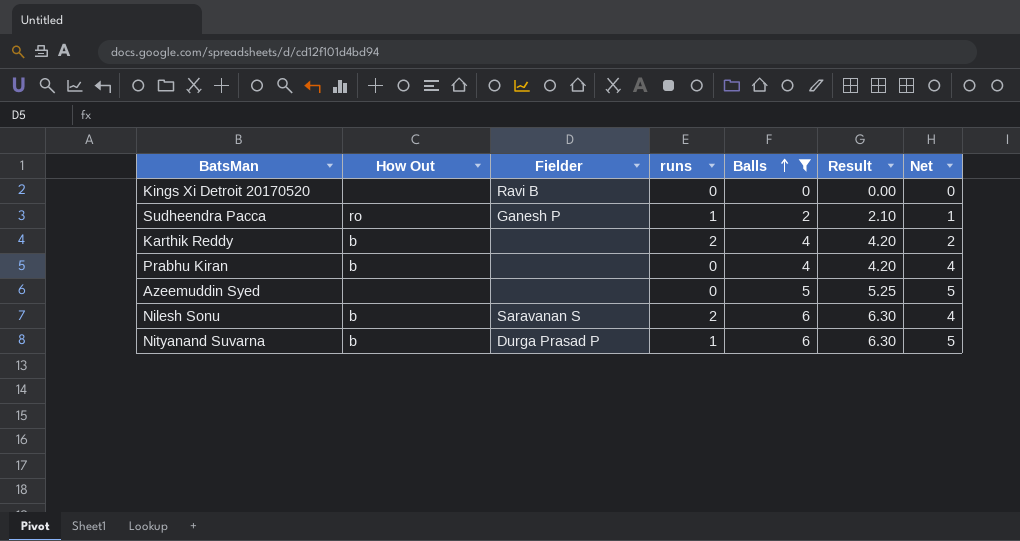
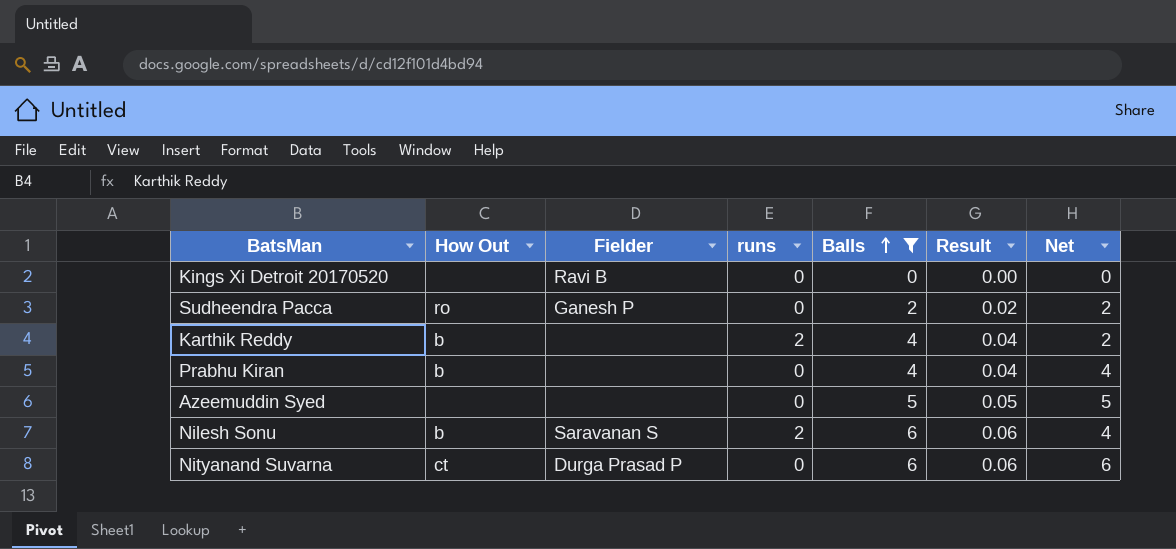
column Result | formula: [Balls] * 1.05 -> [Balls] * 0.01
Sudheendra Pacca | runs: 1 -> 0
Sudheendra Pacca | Net: 1 -> 2
Nityanand Suvarna | How Out: b -> ct
Nityanand Suvarna | runs: 1 -> 0
Nityanand Suvarna | Net: 5 -> 6

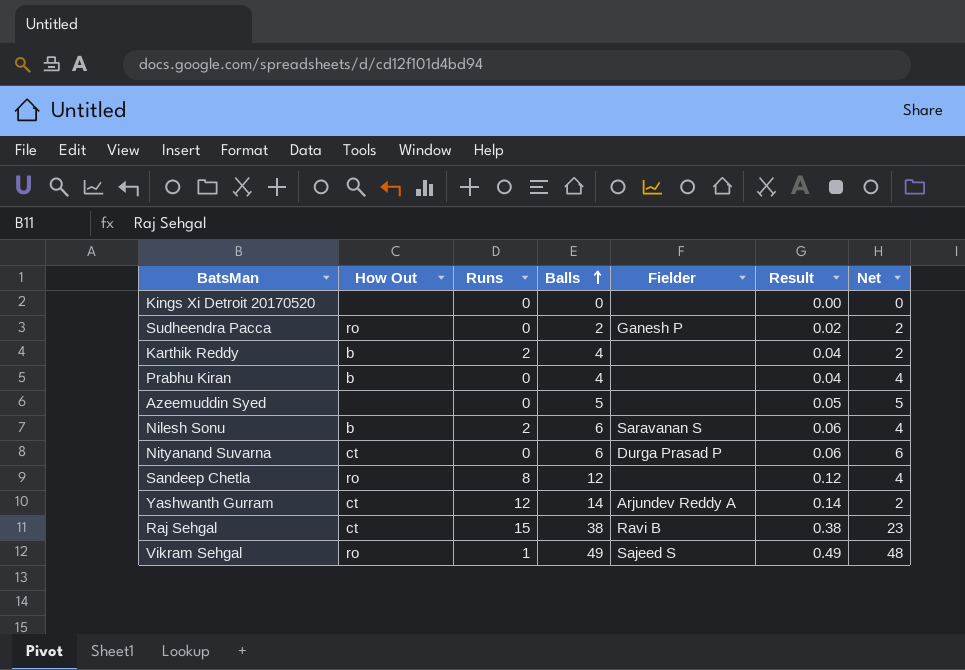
filter: Balls <= 6 -> none
column name: runs -> Runs
column Fielder | position: 3 -> 5
Kings Xi Detroit 20170520 | Fielder: Ravi B -> none

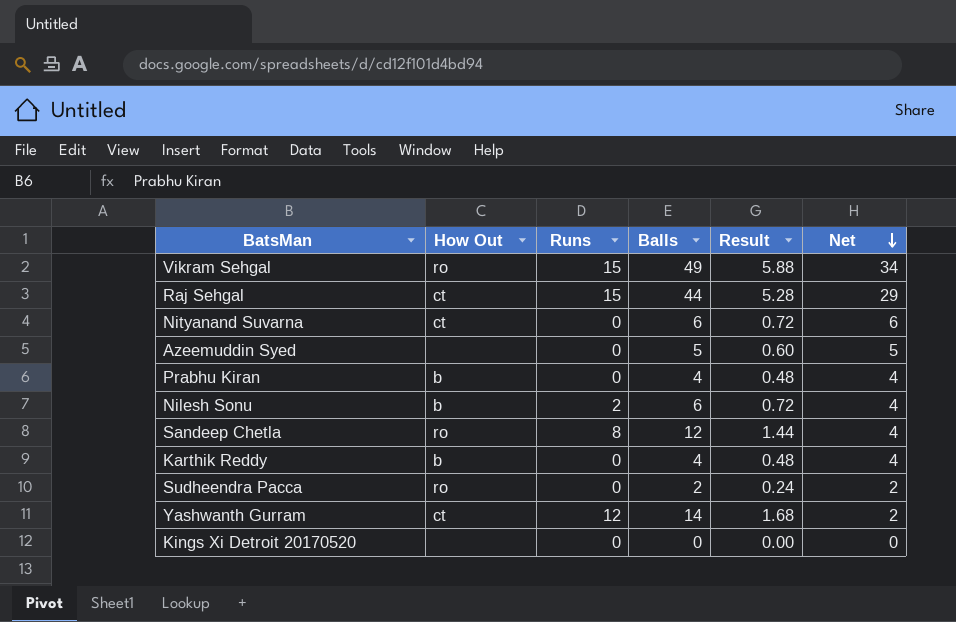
row order: Balls ascending -> Net descending
column Fielder | position: 5 -> none
column Result | formula: [Balls] * 0.01 -> [Balls] * 0.12
Vikram Sehgal | Runs: 1 -> 15
Vikram Sehgal | Net: 48 -> 34
Raj Sehgal | Balls: 38 -> 44
Raj Sehgal | Net: 23 -> 29
Karthik Reddy | Runs: 2 -> 0
Karthik Reddy | Net: 2 -> 4

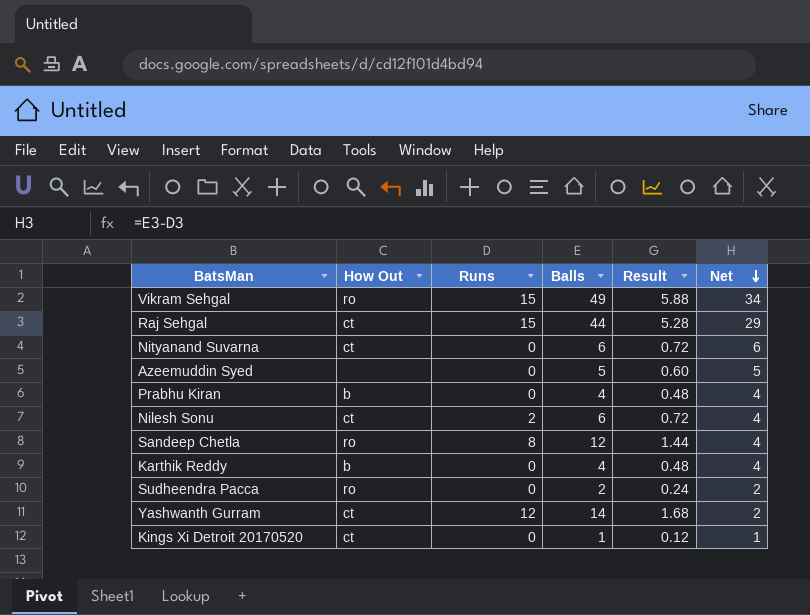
Nilesh Sonu | How Out: b -> ct
Kings Xi Detroit 20170520 | How Out: none -> ct
Kings Xi Detroit 20170520 | Balls: 0 -> 1
Kings Xi Detroit 20170520 | Result: 0.00 -> 0.12
Kings Xi Detroit 20170520 | Net: 0 -> 1

